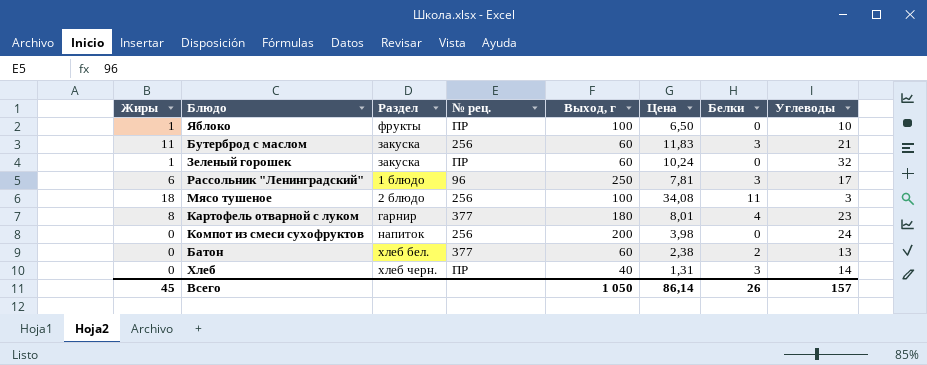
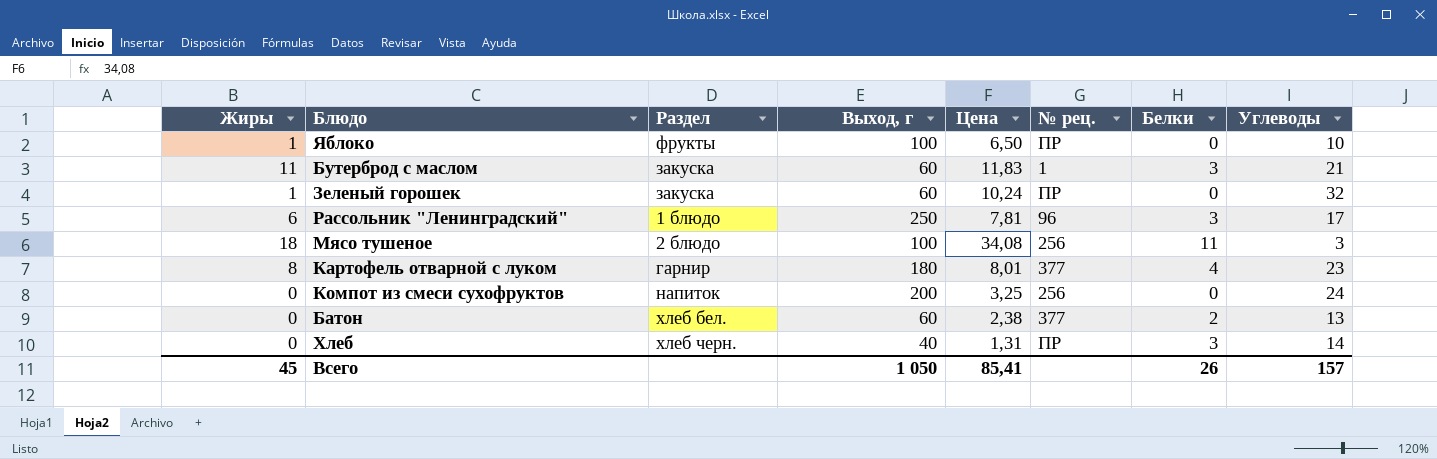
column № рец. | position: 4 -> 6
Бутерброд с маслом | № рец.: 256 -> 1
Компот из смеси сухофруктов | Цена: 3,98 -> 3,25
Всего | Цена: 86,14 -> 85,41

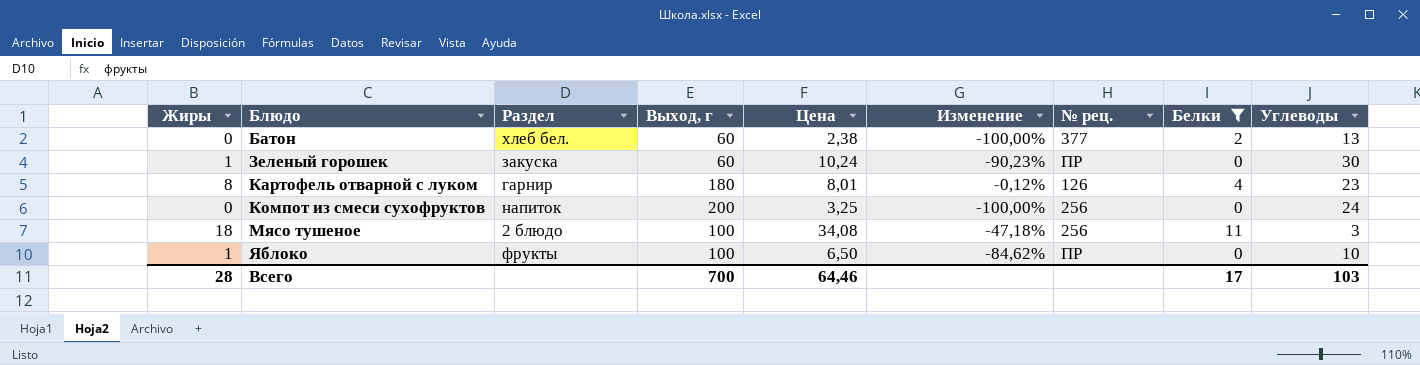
filter: none -> Белки != 3
row order: none -> Блюдо ascending
column Изменение | formula: none -> ([Жиры] - [Цена]) / [Цена]
Зеленый горошек | Углеводы: 32 -> 30
Картофель отварной с луком | № рец.: 377 -> 126
Всего | Жиры: 45 -> 28
Всего | Выход, г: 1 050 -> 700
Всего | Цена: 85,41 -> 64,46
Всего | Белки: 26 -> 17
Всего | Углеводы: 157 -> 103

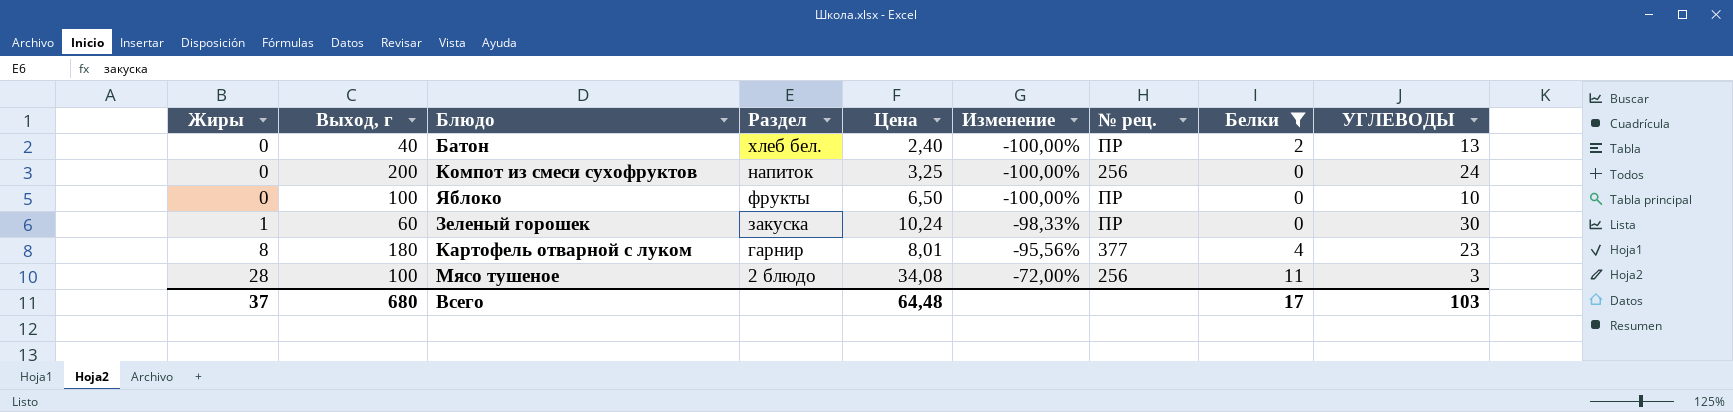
row order: Блюдо ascending -> Жиры ascending
column Выход, г | position: 4 -> 2
column Изменение | formula: ([Жиры] - [Цена]) / [Цена] -> ([Жиры] - [Выход, г]) / [Выход, г]
column name: Углеводы -> УГЛЕВОДЫ
Батон | Выход, г: 60 -> 40
Батон | Цена: 2,38 -> 2,40
Батон | № рец.: 377 -> ПР
Яблоко | Жиры: 1 -> 0
Картофель отварной с луком | № рец.: 126 -> 377
Мясо тушеное | Жиры: 18 -> 28
Всего | Жиры: 28 -> 37
Всего | Выход, г: 700 -> 680
Всего | Цена: 64,46 -> 64,48

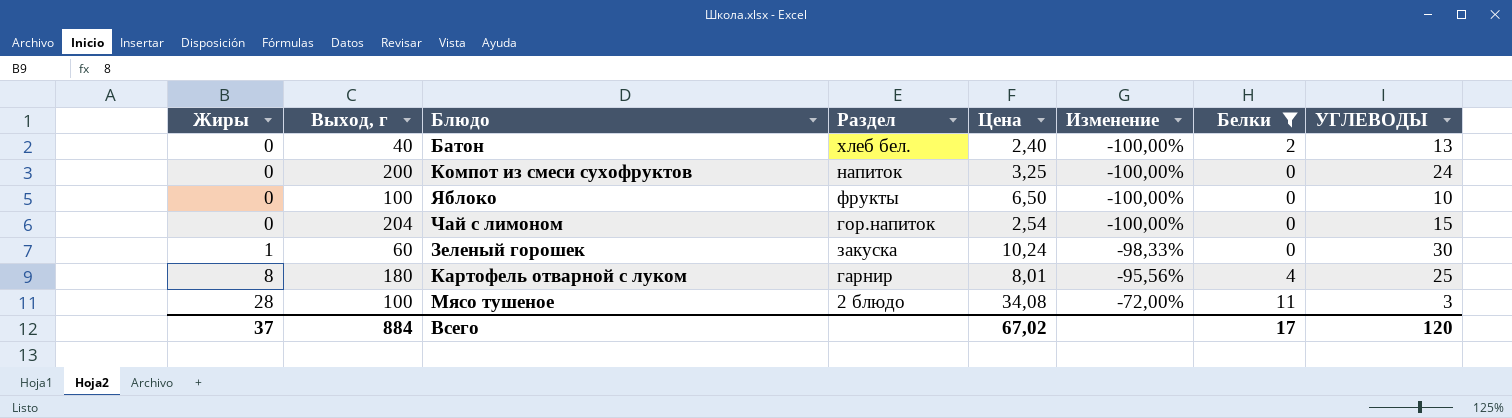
column № рец. | position: 7 -> none
row Чай с лимоном: none -> 0 | 204 | гор.напиток | 2,54 | -100,00% | 0 | 15
Картофель отварной с луком | УГЛЕВОДЫ: 23 -> 25
Всего | Выход, г: 680 -> 884
Всего | Цена: 64,48 -> 67,02
Всего | УГЛЕВОДЫ: 103 -> 120

